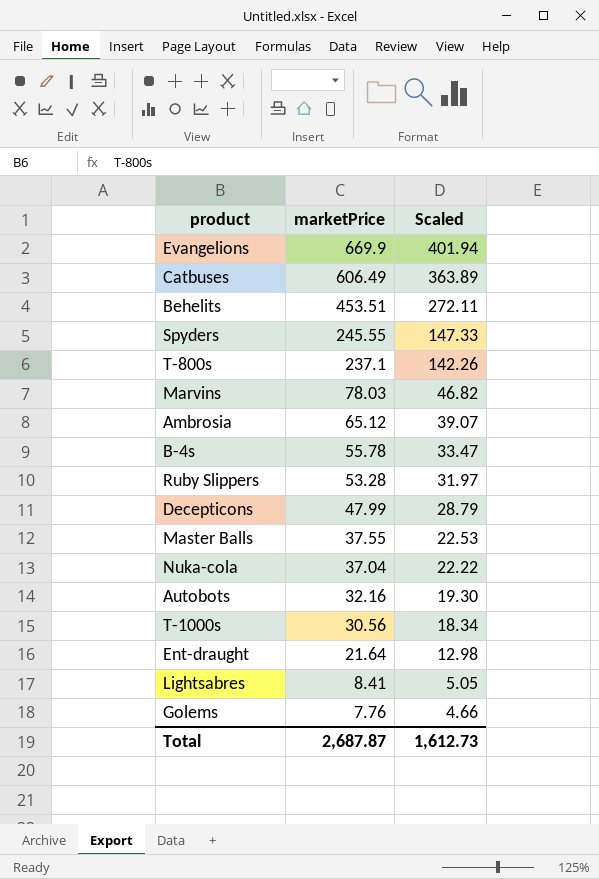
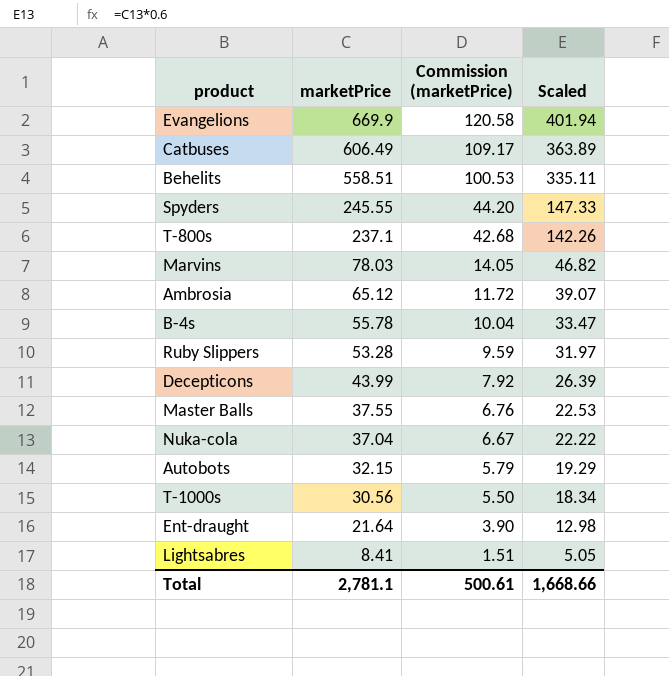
column Commission (marketPrice) | formula: none -> [marketPrice] * 0.18
row Golems: 7.76 | 4.66 -> none
Behelits | marketPrice: 453.51 -> 558.51
Behelits | Scaled: 272.11 -> 335.11
Decepticons | marketPrice: 47.99 -> 43.99
Decepticons | Scaled: 28.79 -> 26.39
Autobots | marketPrice: 32.16 -> 32.15
Autobots | Scaled: 19.30 -> 19.29
Total | marketPrice: 2,687.87 -> 2,781.1
Total | Scaled: 1,612.73 -> 1,668.66

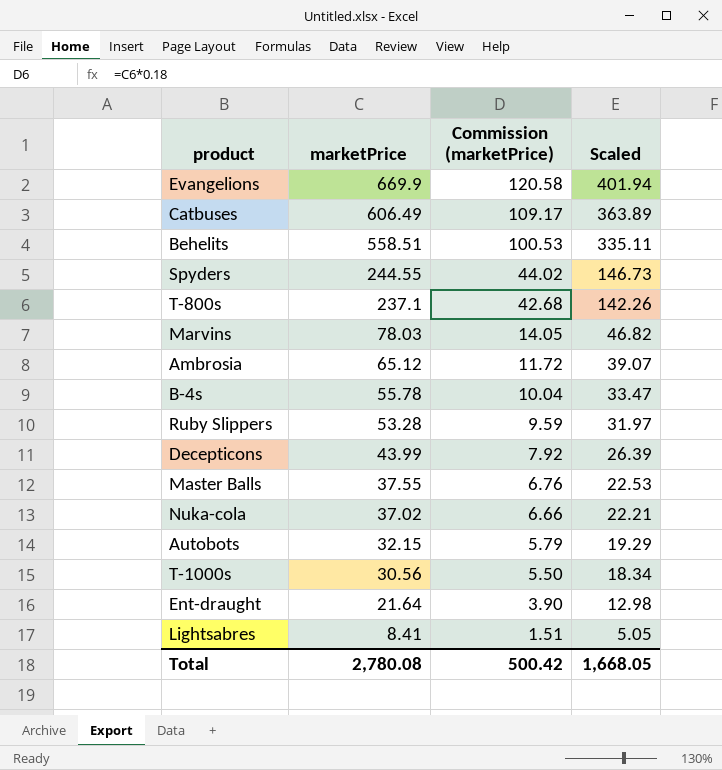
Spyders | marketPrice: 245.55 -> 244.55
Spyders | Commission (marketPrice): 44.20 -> 44.02
Spyders | Scaled: 147.33 -> 146.73
Nuka-cola | marketPrice: 37.04 -> 37.02
Nuka-cola | Commission (marketPrice): 6.67 -> 6.66
Nuka-cola | Scaled: 22.22 -> 22.21
Total | marketPrice: 2,781.1 -> 2,780.08
Total | Commission (marketPrice): 500.61 -> 500.42
Total | Scaled: 1,668.66 -> 1,668.05

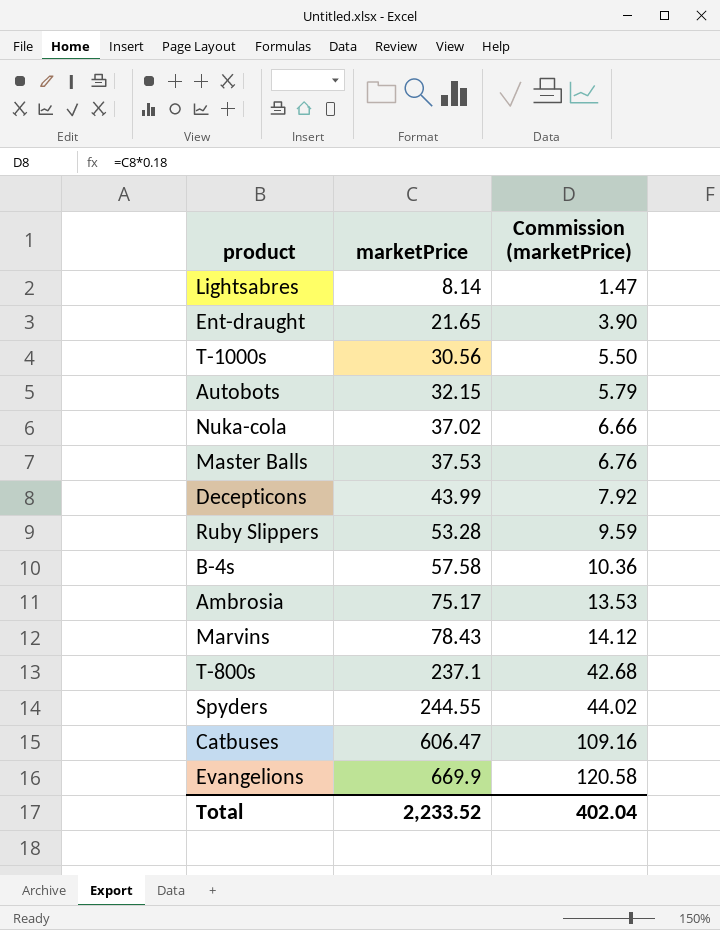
row order: marketPrice descending -> marketPrice ascending
column Scaled | formula: [marketPrice] * 0.6 -> none
row Behelits: 558.51 | 100.53 | 335.11 -> none
Lightsabres | marketPrice: 8.41 -> 8.14
Lightsabres | Commission (marketPrice): 1.51 -> 1.47
Ent-draught | marketPrice: 21.64 -> 21.65
Master Balls | marketPrice: 37.55 -> 37.53
B-4s | marketPrice: 55.78 -> 57.58
B-4s | Commission (marketPrice): 10.04 -> 10.36
Ambrosia | marketPrice: 65.12 -> 75.17
Ambrosia | Commission (marketPrice): 11.72 -> 13.53
Marvins | marketPrice: 78.03 -> 78.43
Marvins | Commission (marketPrice): 14.05 -> 14.12
Catbuses | marketPrice: 606.49 -> 606.47
Catbuses | Commission (marketPrice): 109.17 -> 109.16
Total | marketPrice: 2,780.08 -> 2,233.52
Total | Commission (marketPrice): 500.42 -> 402.04

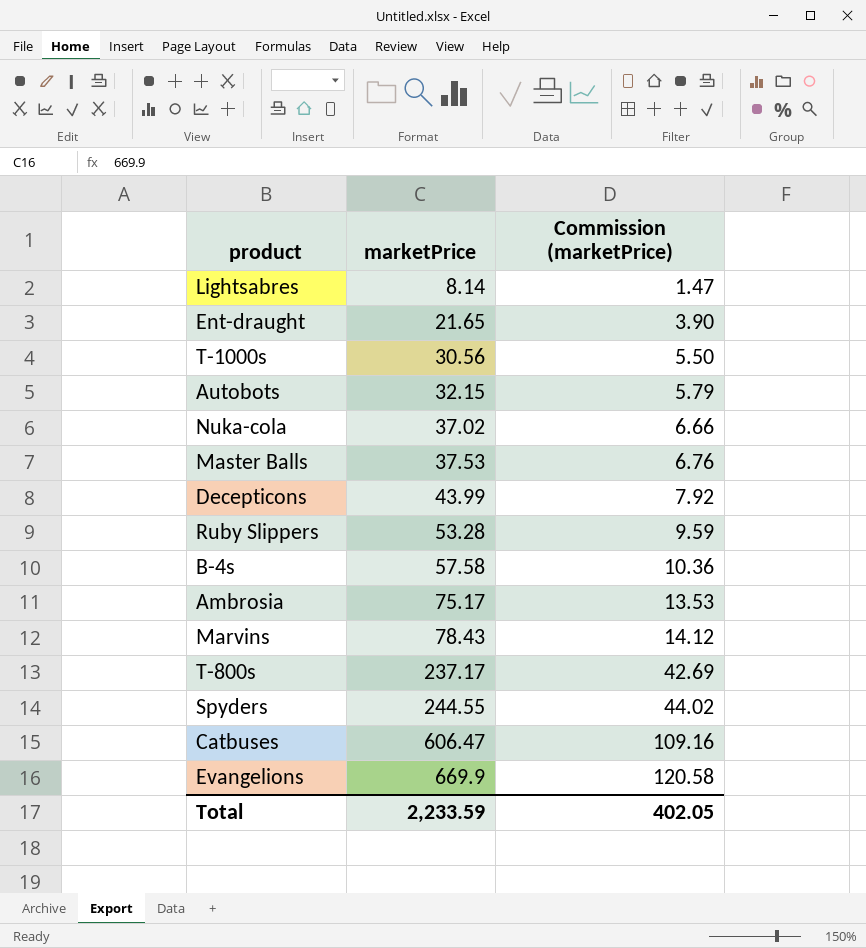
T-800s | marketPrice: 237.1 -> 237.17
T-800s | Commission (marketPrice): 42.68 -> 42.69
Total | marketPrice: 2,233.52 -> 2,233.59
Total | Commission (marketPrice): 402.04 -> 402.05

